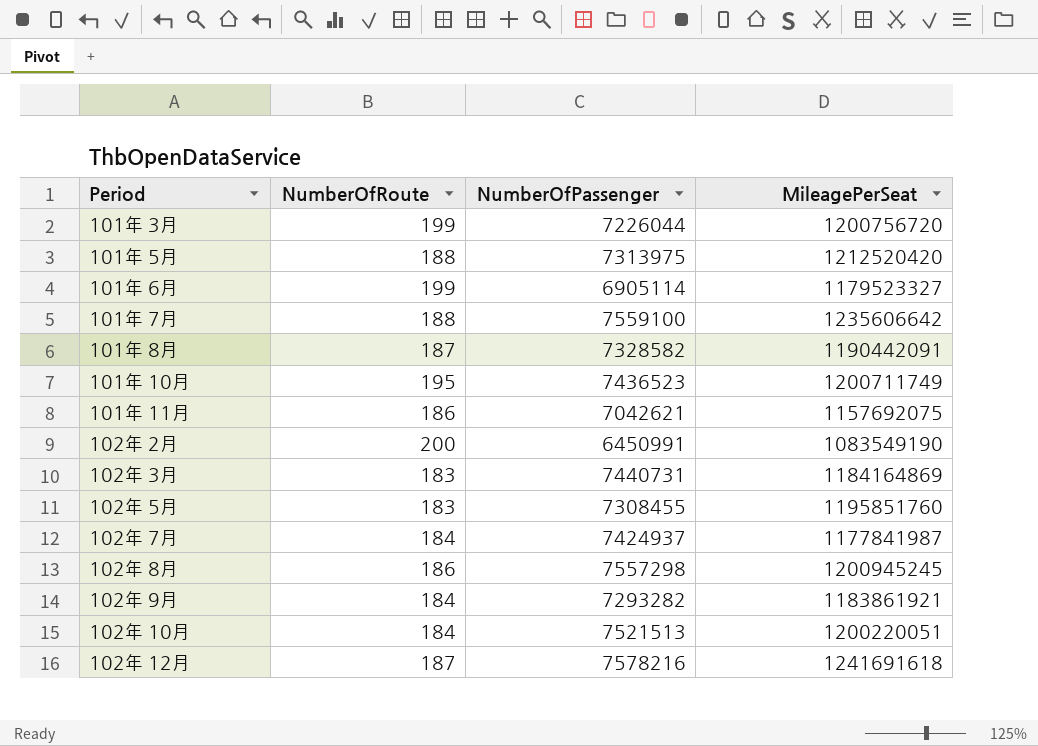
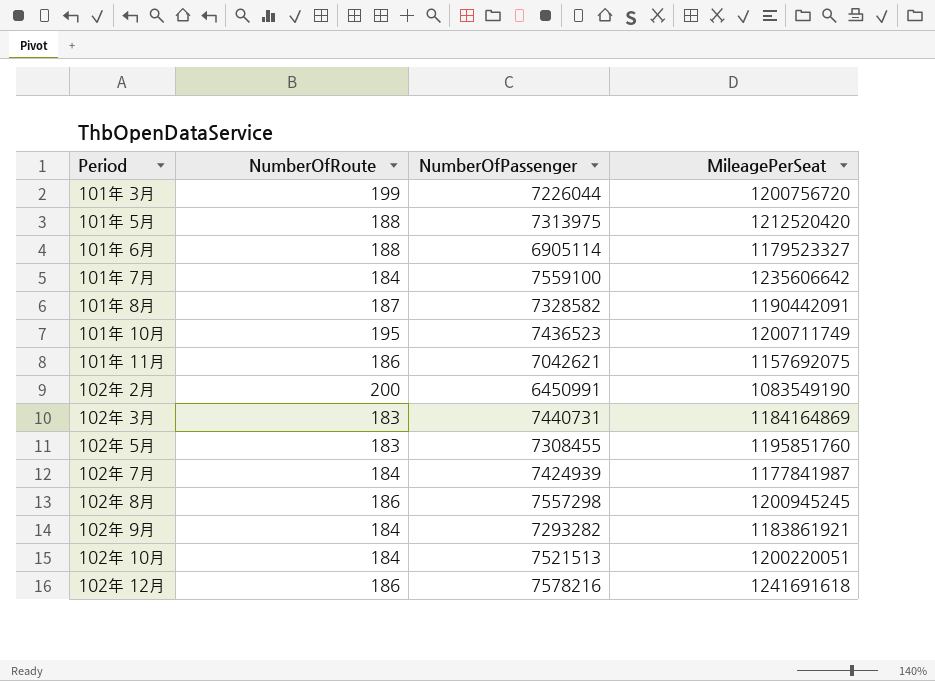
101年 6月 | NumberOfRoute: 199 -> 188
101年 7月 | NumberOfRoute: 188 -> 184
102年 7月 | NumberOfPassenger: 7424937 -> 7424939
102年 12月 | NumberOfRoute: 187 -> 186

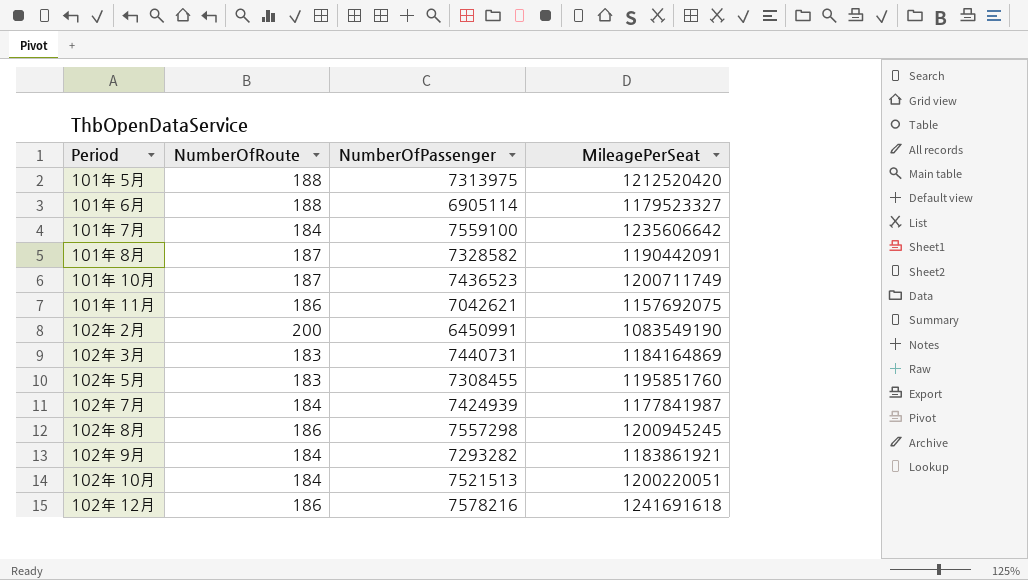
row 101年 3月: 199 | 7226044 | 1200756720 -> none
101年 10月 | NumberOfRoute: 195 -> 187

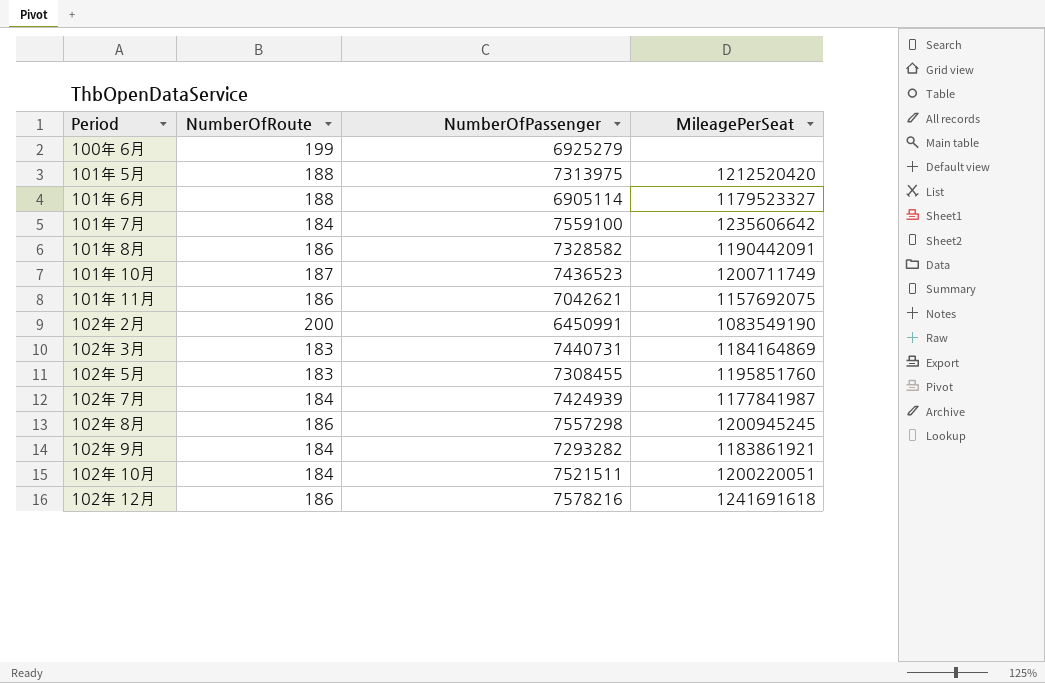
row 100年 6月: none -> 199 | 6925279 | none
101年 8月 | NumberOfRoute: 187 -> 186
102年 10月 | NumberOfPassenger: 7521513 -> 7521511

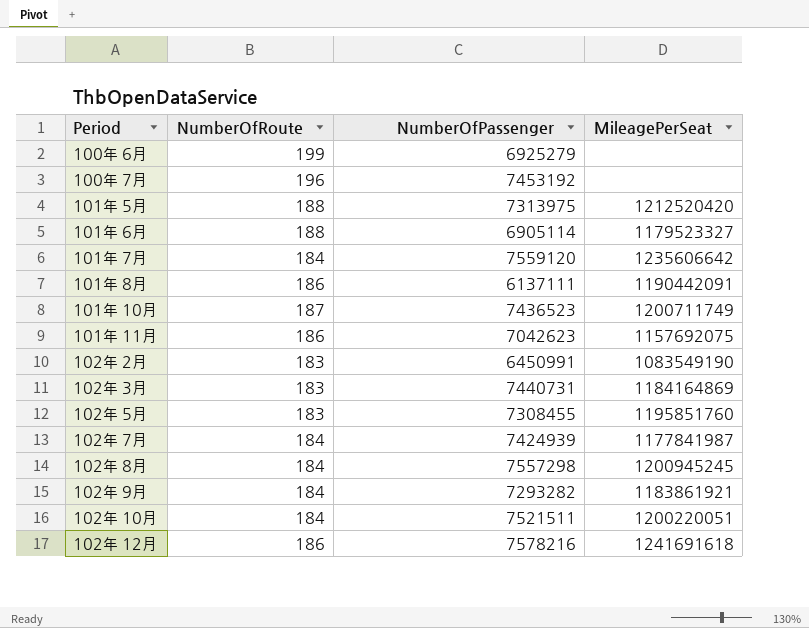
row 100年 7月: none -> 196 | 7453192 | none
101年 7月 | NumberOfPassenger: 7559100 -> 7559120
101年 8月 | NumberOfPassenger: 7328582 -> 6137111
101年 11月 | NumberOfPassenger: 7042621 -> 7042623
102年 2月 | NumberOfRoute: 200 -> 183
102年 8月 | NumberOfRoute: 186 -> 184

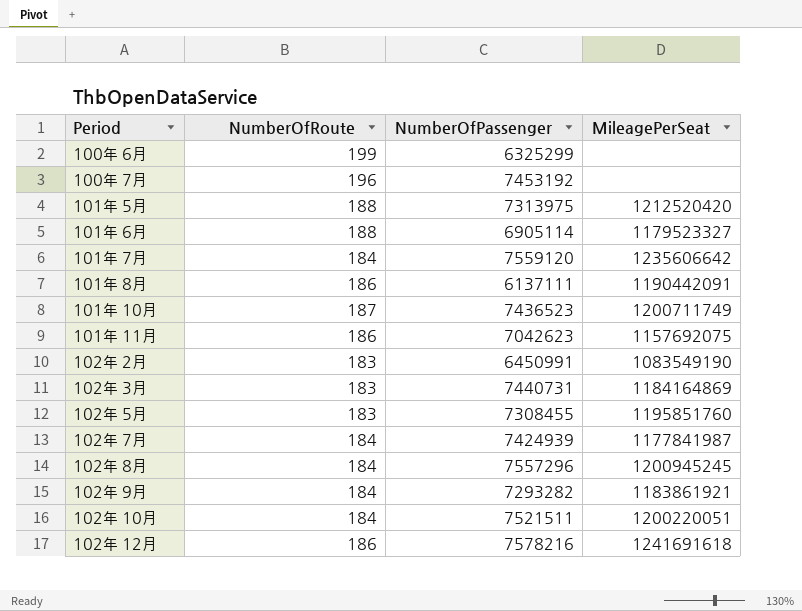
100年 6月 | NumberOfPassenger: 6925279 -> 6325299
102年 8月 | NumberOfPassenger: 7557298 -> 7557296

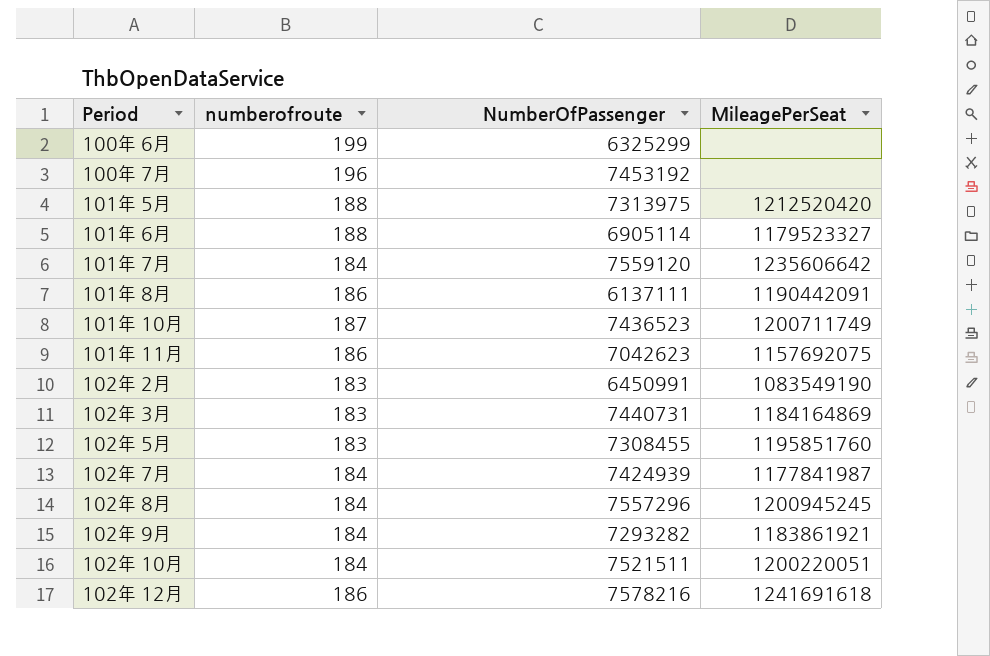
column name: NumberOfRoute -> numberofroute

